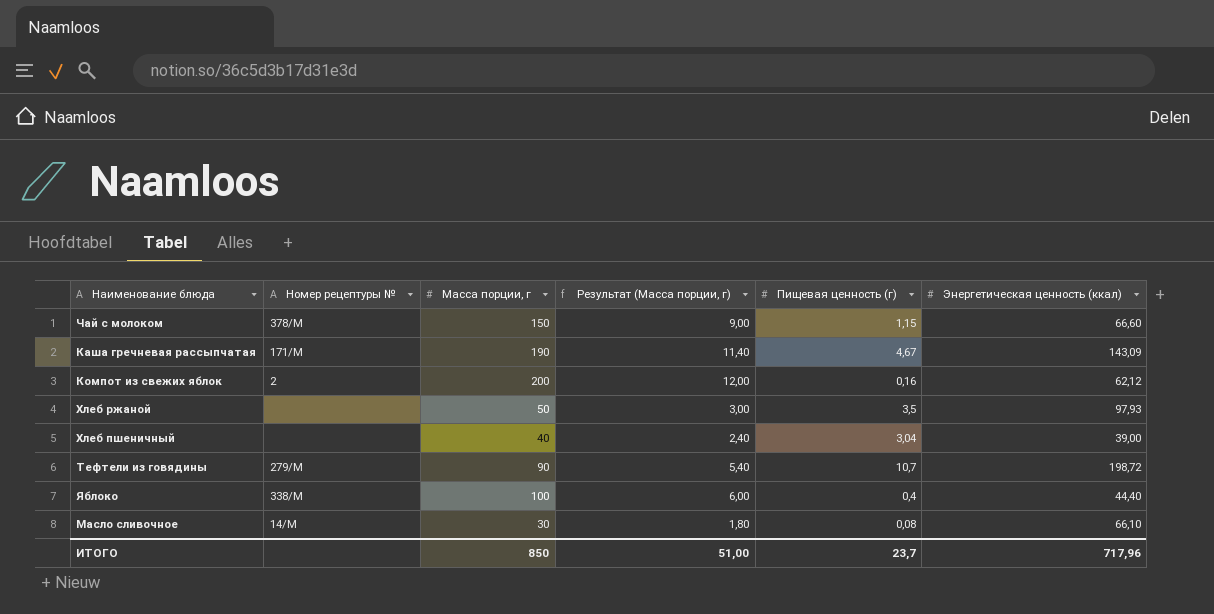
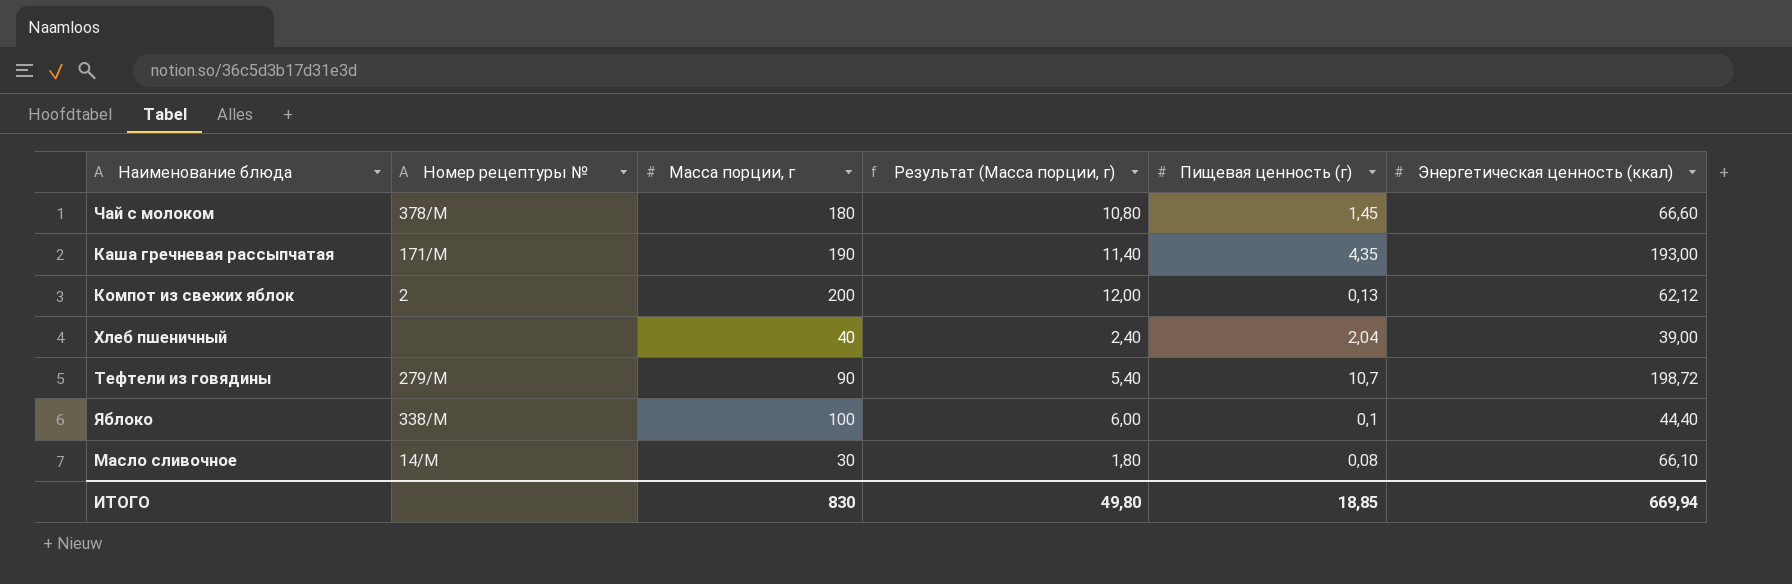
row Хлеб ржаной: none | 50 | 3,00 | 3,5 | 97,93 -> none
Чай с молоком | Масса порции, г: 150 -> 180
Чай с молоком | Результат (Масса порции, г): 9,00 -> 10,80
Чай с молоком | Пищевая ценность (г): 1,15 -> 1,45
Каша гречневая рассыпчатая | Пищевая ценность (г): 4,67 -> 4,35
Каша гречневая рассыпчатая | Энергетическая ценность (ккал): 143,09 -> 193,00
Компот из свежих яблок | Пищевая ценность (г): 0,16 -> 0,13
Хлеб пшеничный | Пищевая ценность (г): 3,04 -> 2,04
Яблоко | Пищевая ценность (г): 0,4 -> 0,1
ИТОГО | Масса порции, г: 850 -> 830
ИТОГО | Результат (Масса порции, г): 51,00 -> 49,80
ИТОГО | Пищевая ценность (г): 23,7 -> 18,85
ИТОГО | Энергетическая ценность (ккал): 717,96 -> 669,94

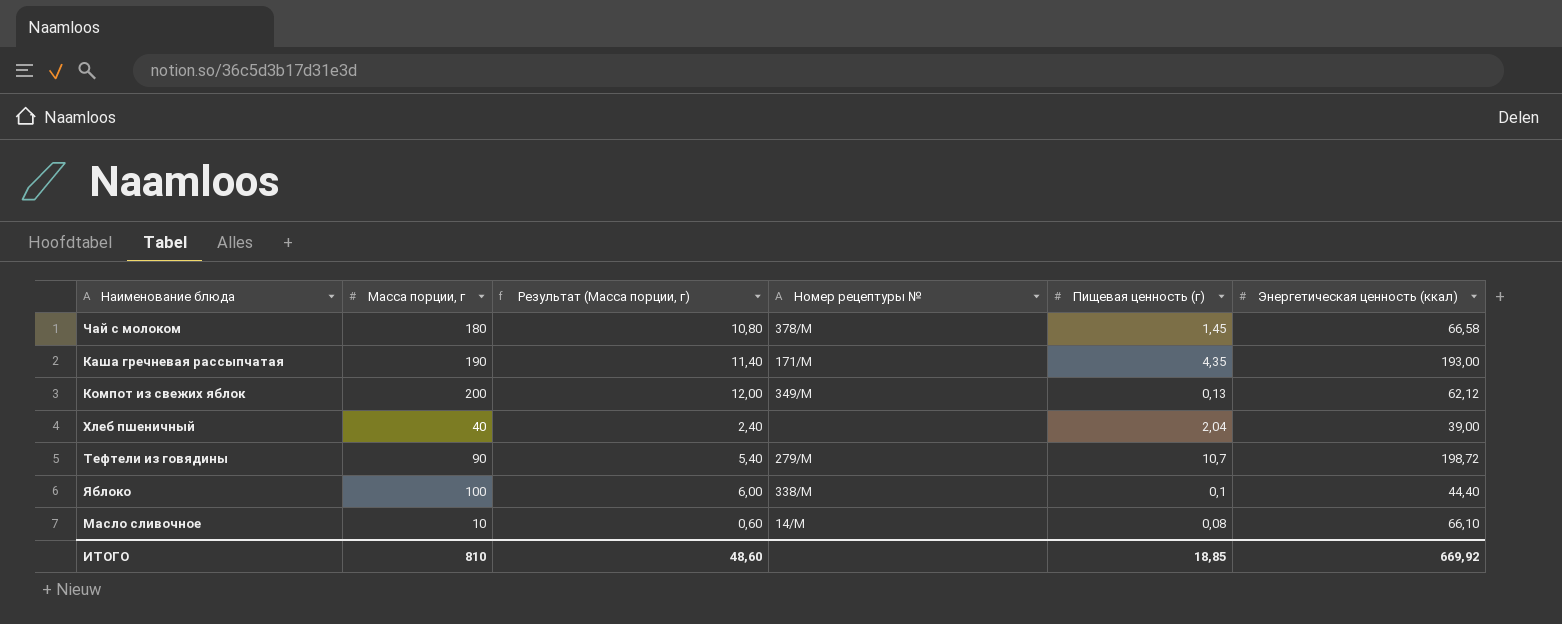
column Номер рецептуры № | position: 2 -> 4
Чай с молоком | Энергетическая ценность (ккал): 66,60 -> 66,58
Компот из свежих яблок | Номер рецептуры №: 2 -> 349/М
Масло сливочное | Масса порции, г: 30 -> 10
Масло сливочное | Результат (Масса порции, г): 1,80 -> 0,60
ИТОГО | Масса порции, г: 830 -> 810
ИТОГО | Результат (Масса порции, г): 49,80 -> 48,60
ИТОГО | Энергетическая ценность (ккал): 669,94 -> 669,92

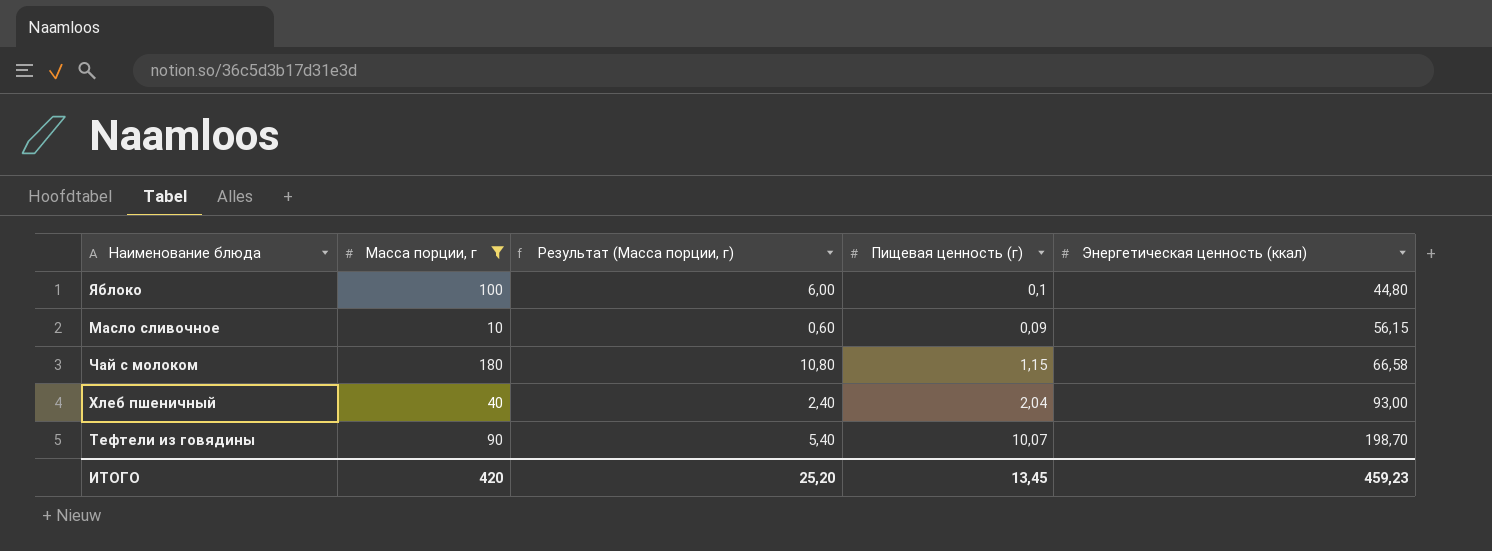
filter: none -> Масса порции, г <= 180
row order: none -> Энергетическая ценность (ккал) ascending
column Номер рецептуры № | position: 4 -> none
Яблоко | Энергетическая ценность (ккал): 44,40 -> 44,80
Масло сливочное | Пищевая ценность (г): 0,08 -> 0,09
Масло сливочное | Энергетическая ценность (ккал): 66,10 -> 56,15
Чай с молоком | Пищевая ценность (г): 1,45 -> 1,15
Хлеб пшеничный | Энергетическая ценность (ккал): 39,00 -> 93,00
Тефтели из говядины | Пищевая ценность (г): 10,7 -> 10,07
Тефтели из говядины | Энергетическая ценность (ккал): 198,72 -> 198,70
ИТОГО | Масса порции, г: 810 -> 420
ИТОГО | Результат (Масса порции, г): 48,60 -> 25,20
ИТОГО | Пищевая ценность (г): 18,85 -> 13,45
ИТОГО | Энергетическая ценность (ккал): 669,92 -> 459,23

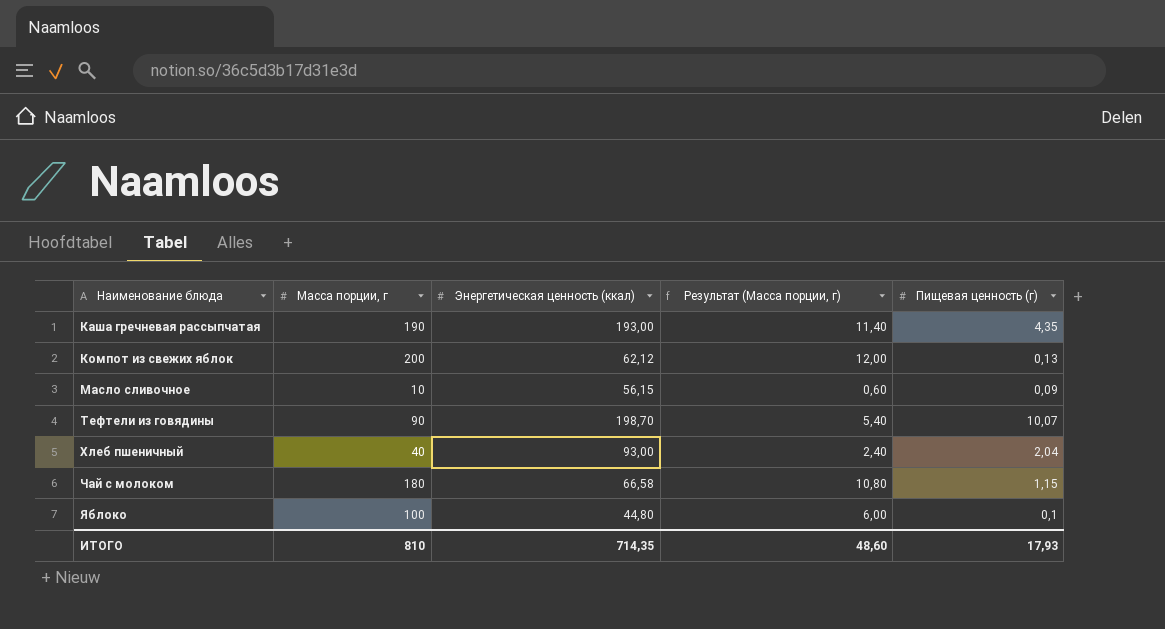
filter: Масса порции, г <= 180 -> none
row order: Энергетическая ценность (ккал) ascending -> Наименование блюда ascending
column Энергетическая ценность (ккал) | position: 5 -> 3
ИТОГО | Масса порции, г: 420 -> 810
ИТОГО | Энергетическая ценность (ккал): 459,23 -> 714,35
ИТОГО | Результат (Масса порции, г): 25,20 -> 48,60
ИТОГО | Пищевая ценность (г): 13,45 -> 17,93

